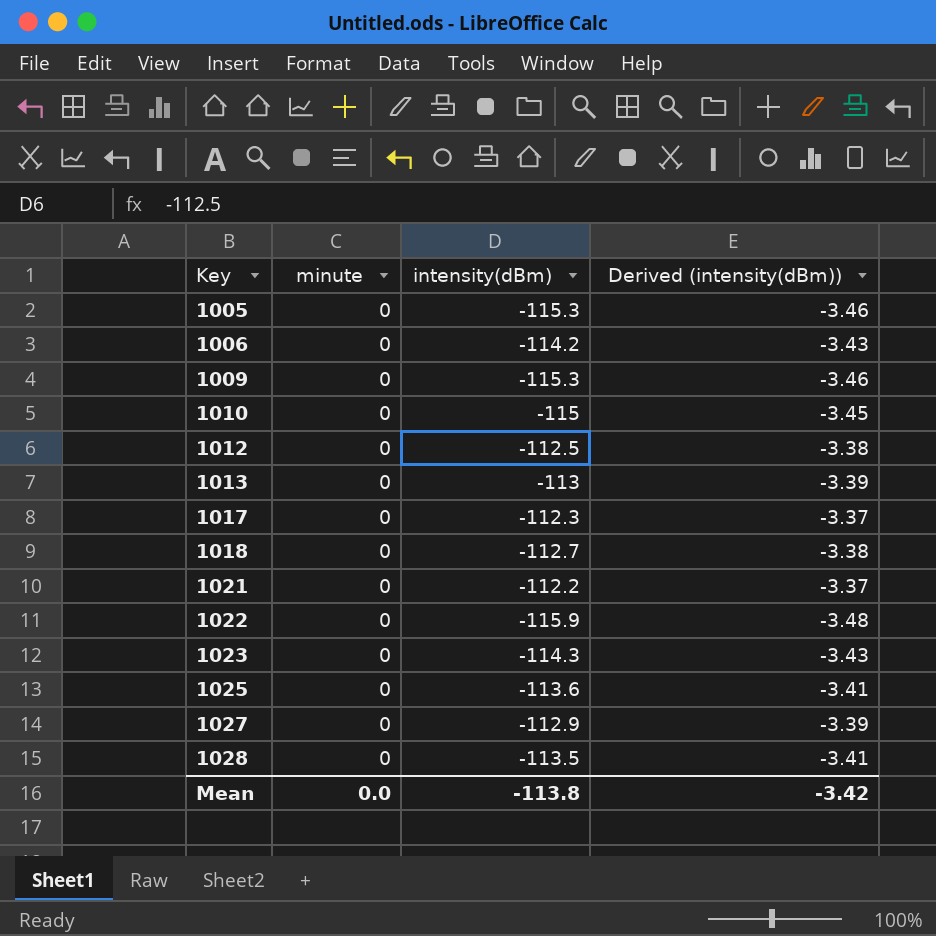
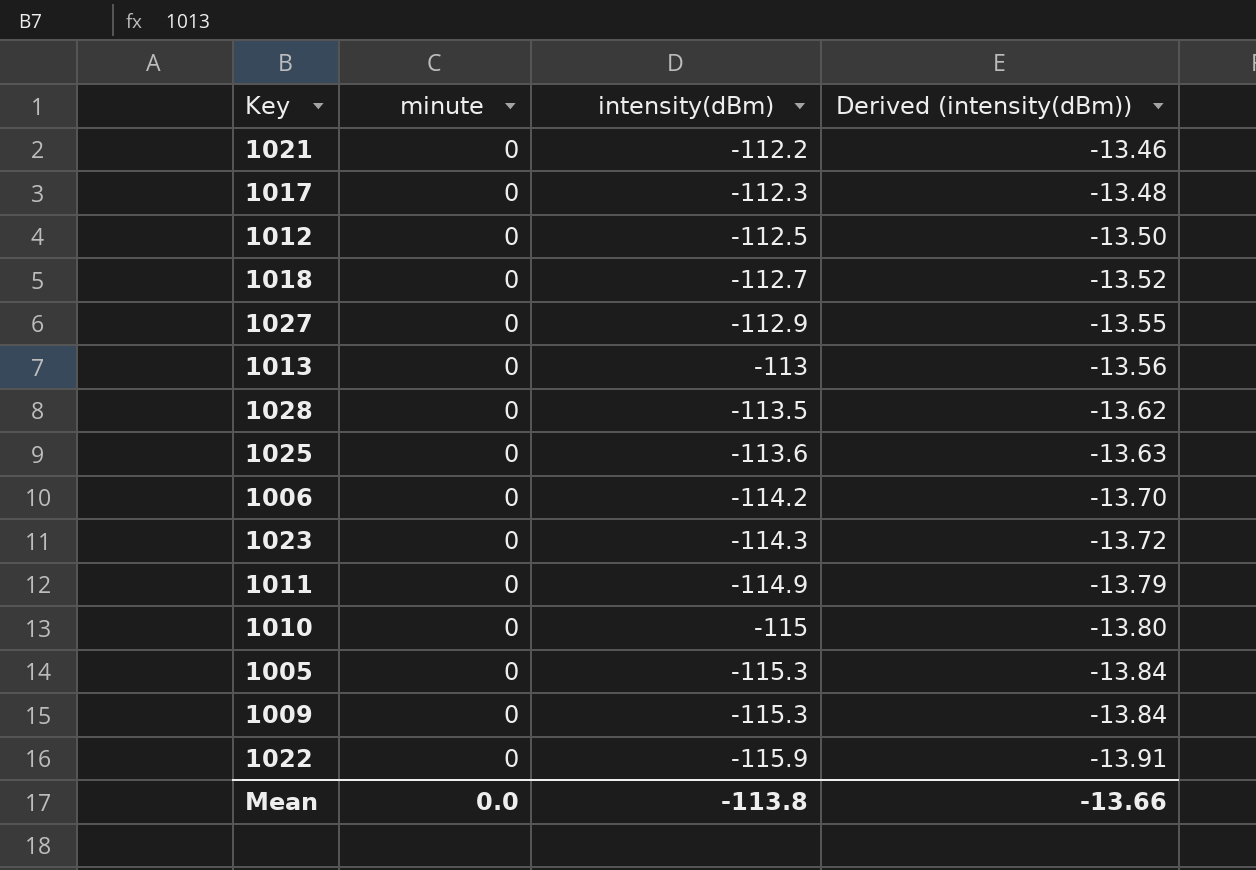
row order: Key ascending -> intensity(dBm) descending
column Derived (intensity(dBm)) | formula: [intensity(dBm)] * 0.03 -> [intensity(dBm)] * 0.12
row 1011: none -> 0 | -114.9 | -13.79
Mean | Derived (intensity(dBm)): -3.42 -> -13.66

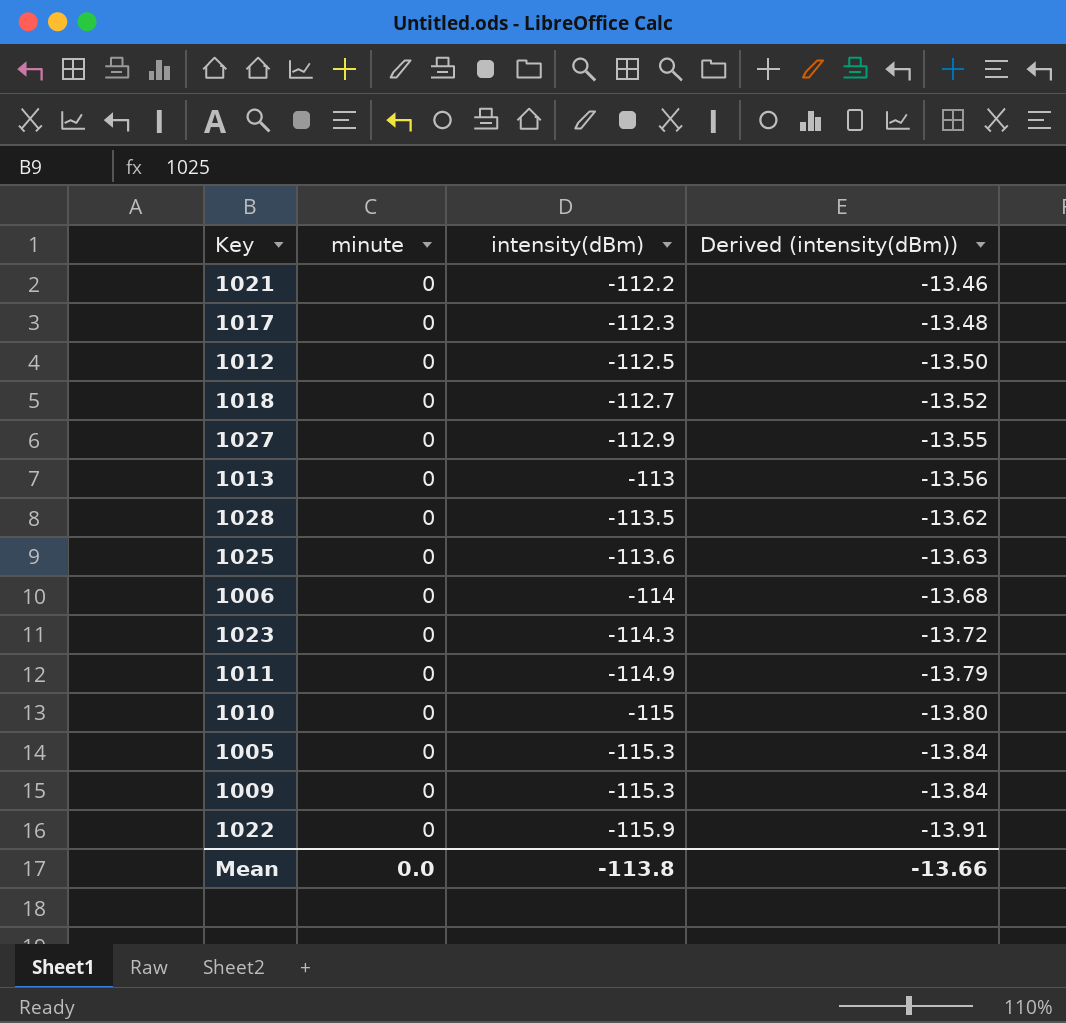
1006 | intensity(dBm): -114.2 -> -114
1006 | Derived (intensity(dBm)): -13.70 -> -13.68

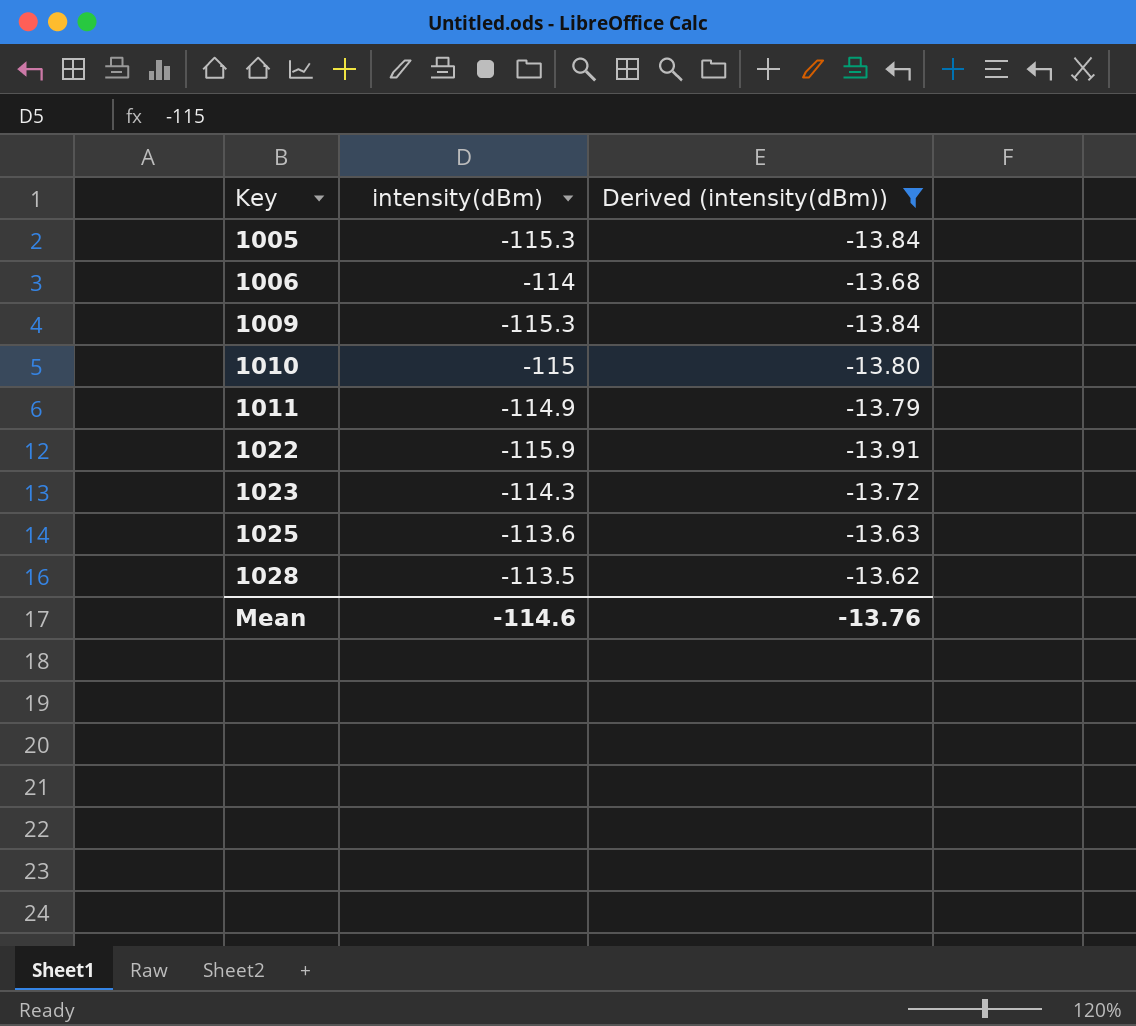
filter: none -> Derived (intensity(dBm)) <= -13.62
row order: intensity(dBm) descending -> Key ascending
column minute | position: 2 -> none
Mean | intensity(dBm): -113.8 -> -114.6
Mean | Derived (intensity(dBm)): -13.66 -> -13.76

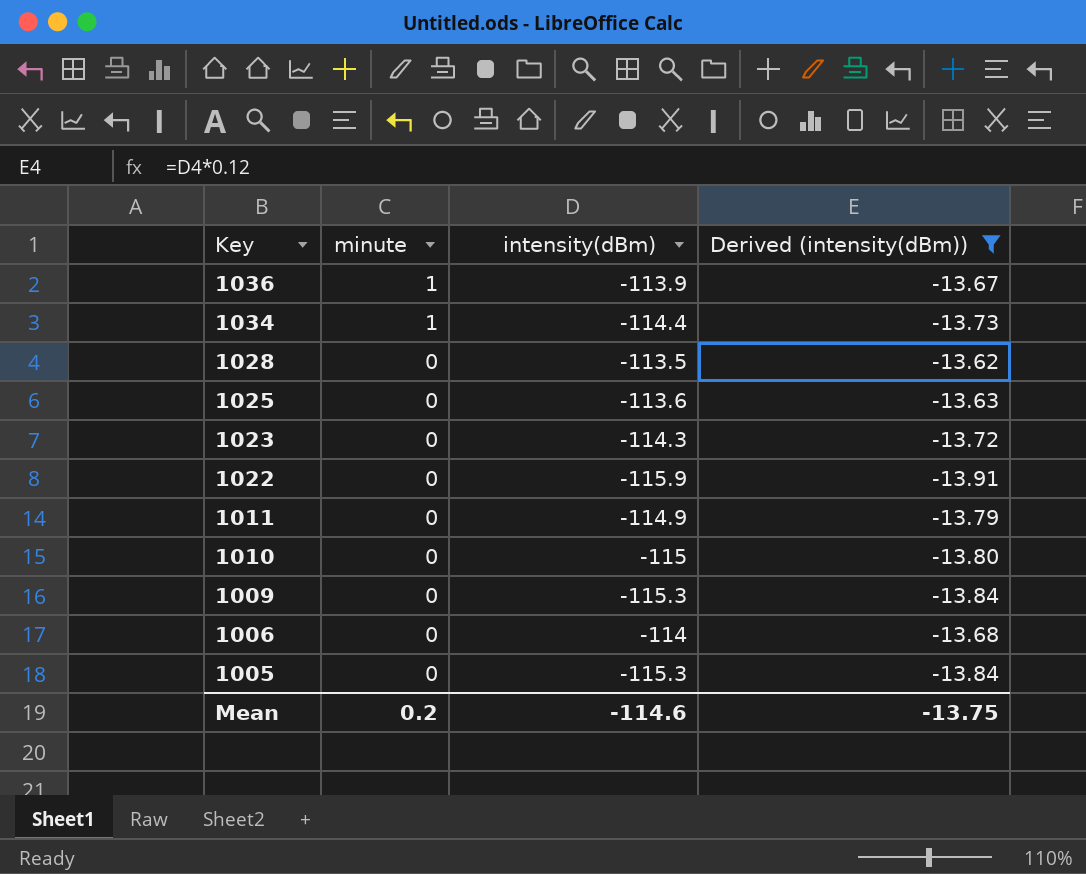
row order: Key ascending -> Key descending
column minute | position: none -> 2
row 1036: none -> 1 | -113.9 | -13.67
row 1034: none -> 1 | -114.4 | -13.73
Mean | Derived (intensity(dBm)): -13.76 -> -13.75

